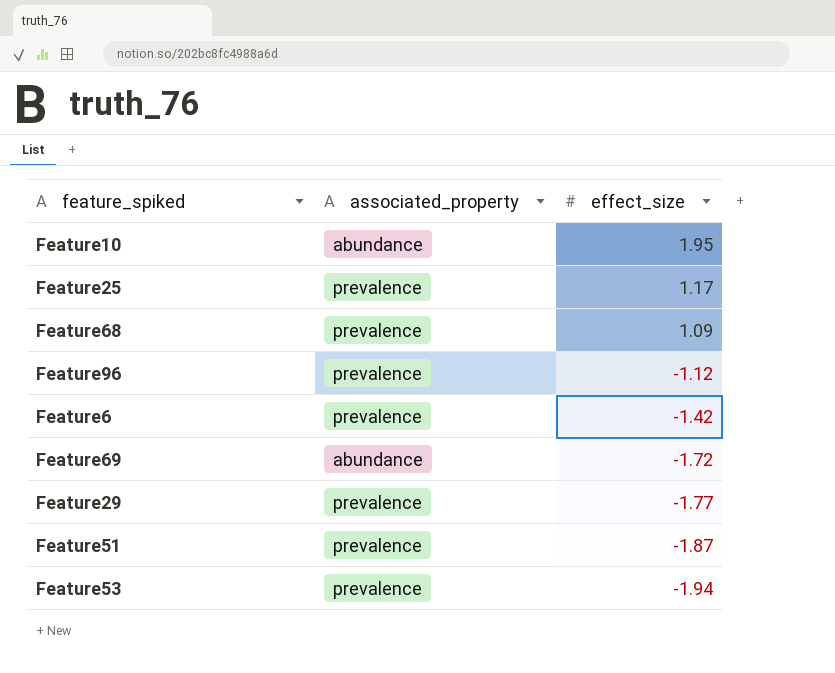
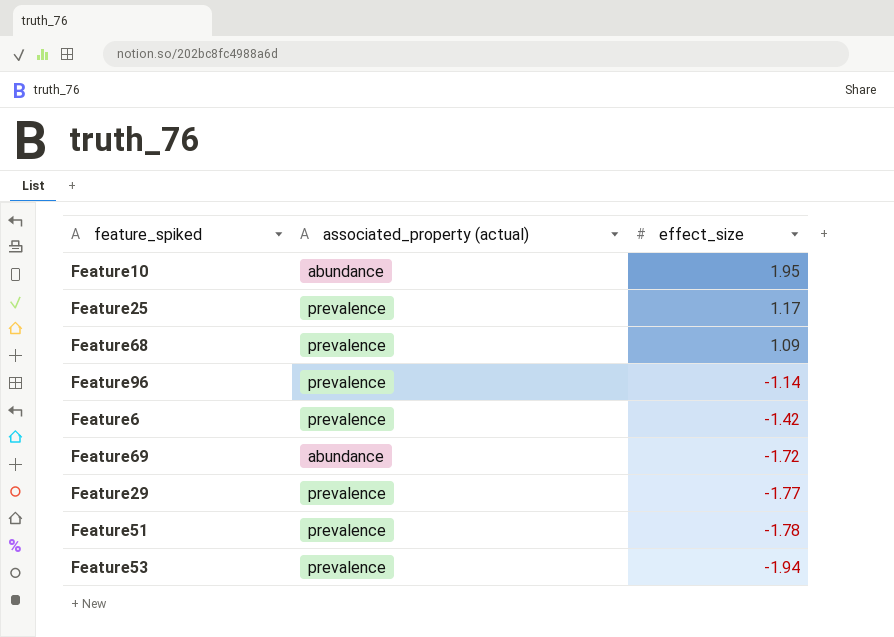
column name: associated_property -> associated_property (actual)
Feature96 | effect_size: -1.12 -> -1.14
Feature51 | effect_size: -1.87 -> -1.78

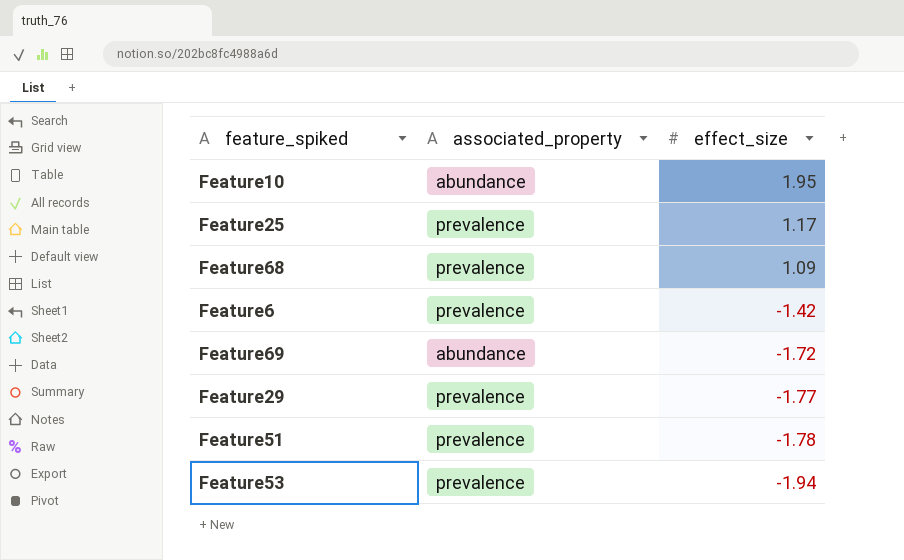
column name: associated_property (actual) -> associated_property
row Feature96: prevalence | -1.14 -> none

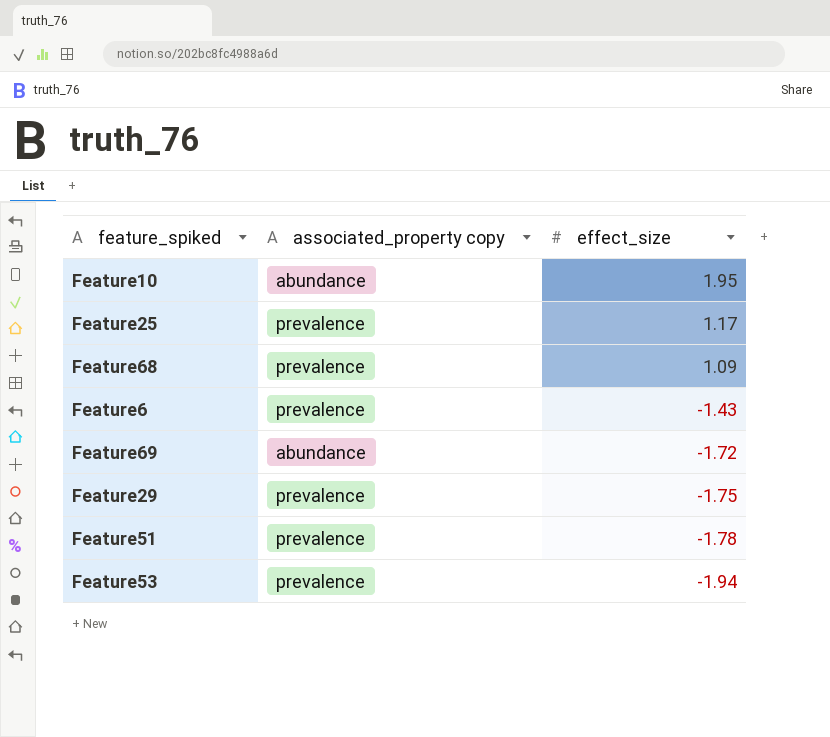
column name: associated_property -> associated_property copy
Feature6 | effect_size: -1.42 -> -1.43
Feature29 | effect_size: -1.77 -> -1.75

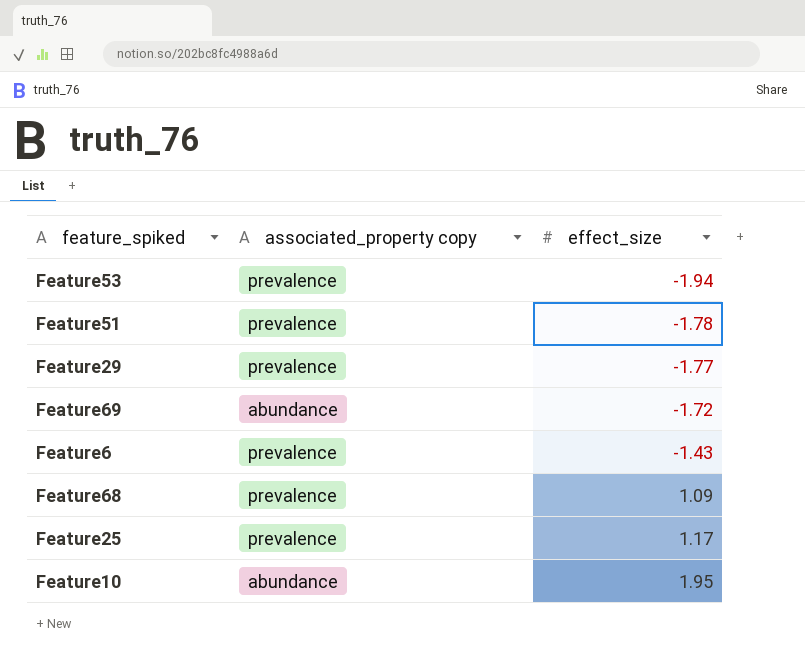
row order: effect_size descending -> effect_size ascending
Feature29 | effect_size: -1.75 -> -1.77

